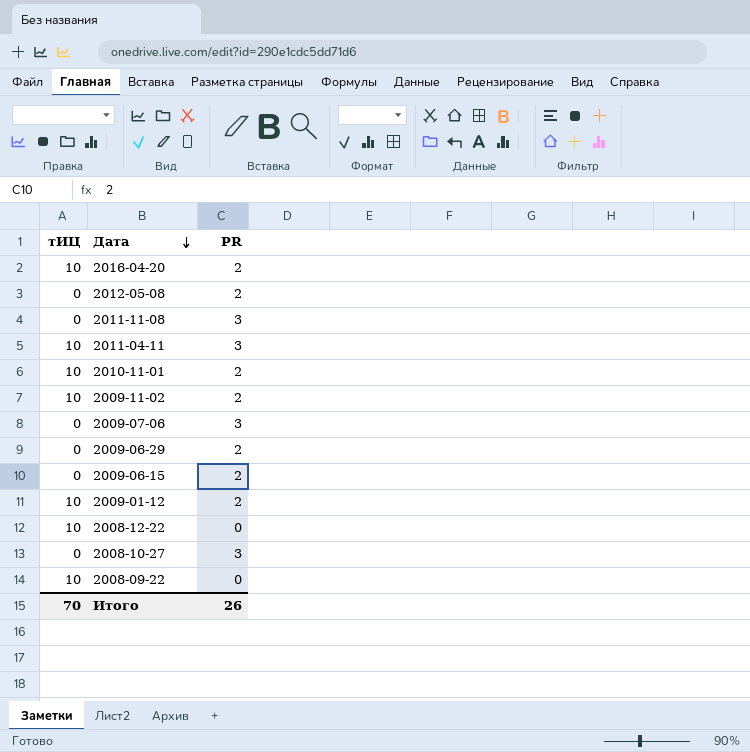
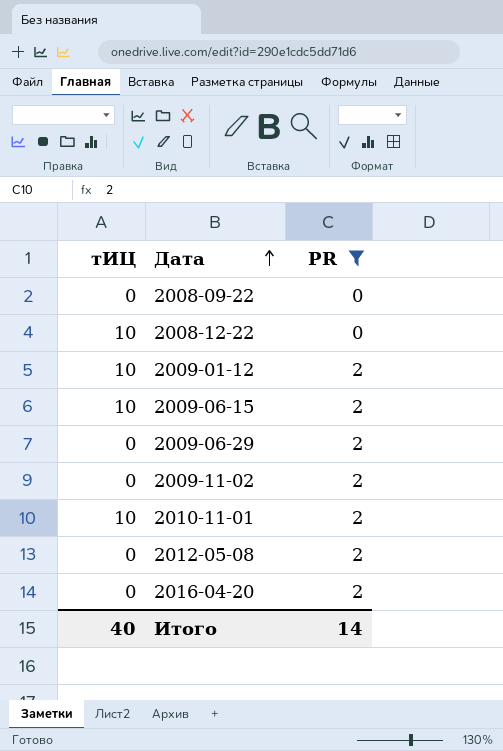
filter: none -> PR != 3
row order: Дата descending -> Дата ascending
2008-09-22 | тИЦ: 10 -> 0
2009-06-15 | тИЦ: 0 -> 10
2009-11-02 | тИЦ: 10 -> 0
2016-04-20 | тИЦ: 10 -> 0
Итого | тИЦ: 70 -> 40
Итого | PR: 26 -> 14

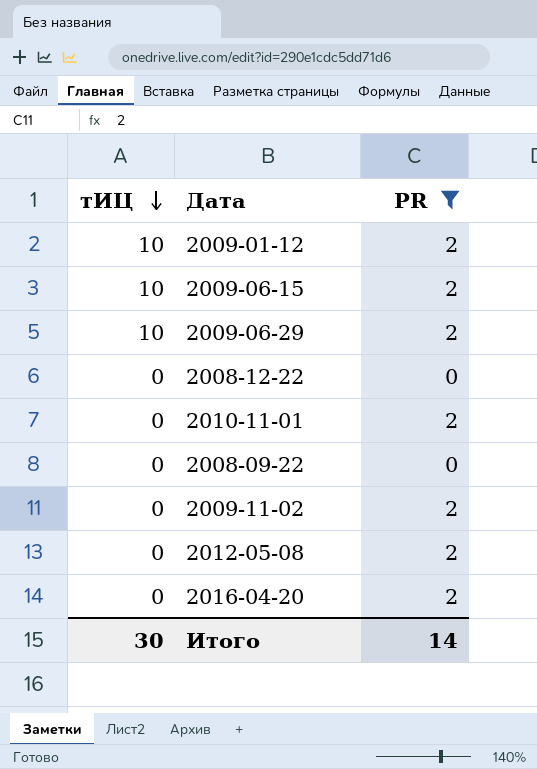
row order: Дата ascending -> тИЦ descending
2009-06-29 | тИЦ: 0 -> 10
2008-12-22 | тИЦ: 10 -> 0
2010-11-01 | тИЦ: 10 -> 0
Итого | тИЦ: 40 -> 30

